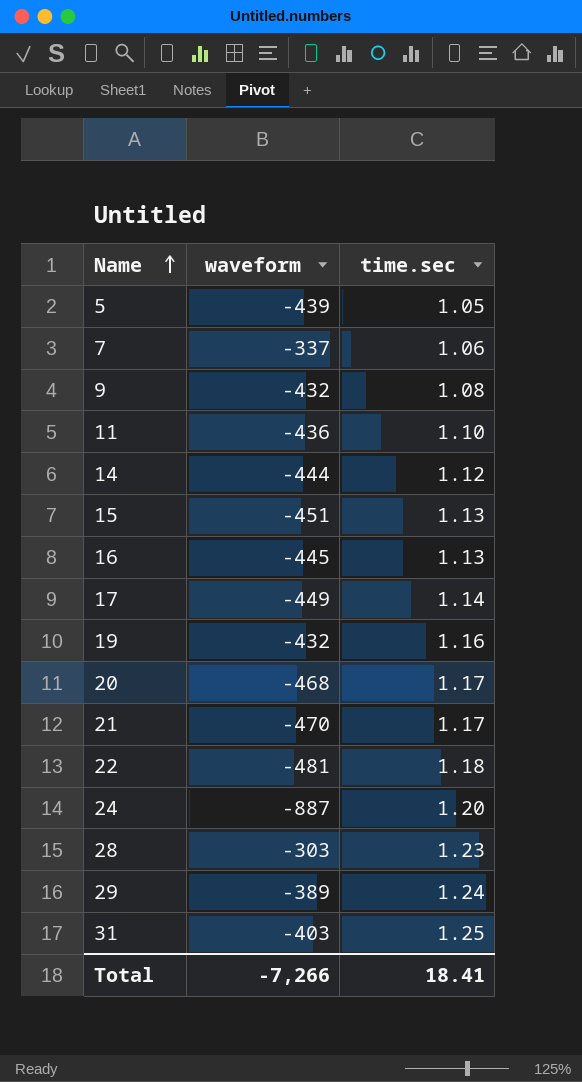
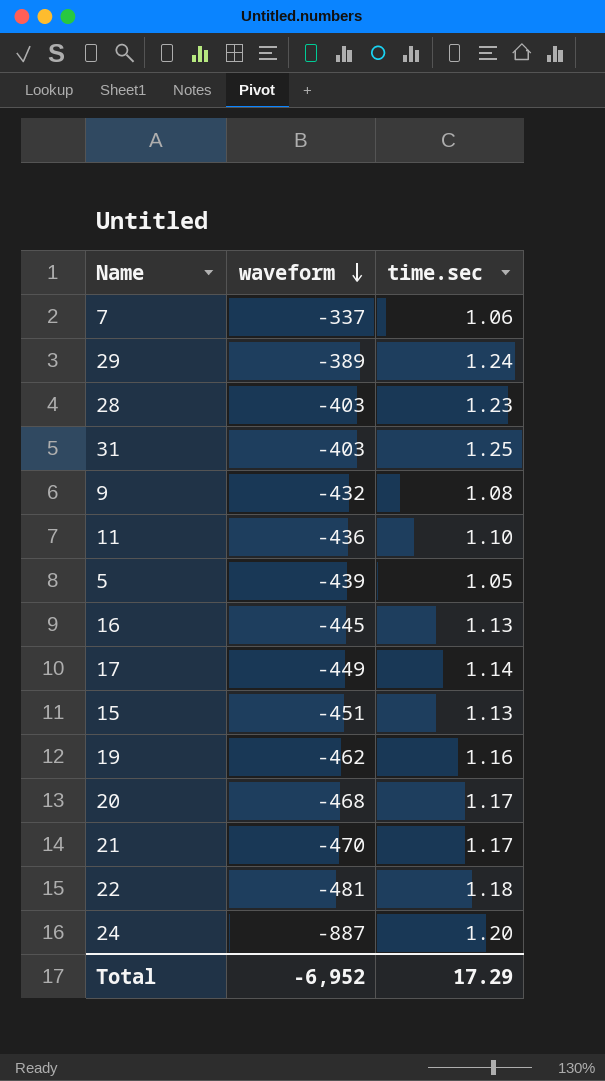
row order: Name ascending -> waveform descending
row 14: -444 | 1.12 -> none
28 | waveform: -303 -> -403
19 | waveform: -432 -> -462
Total | waveform: -7,266 -> -6,952
Total | time.sec: 18.41 -> 17.29

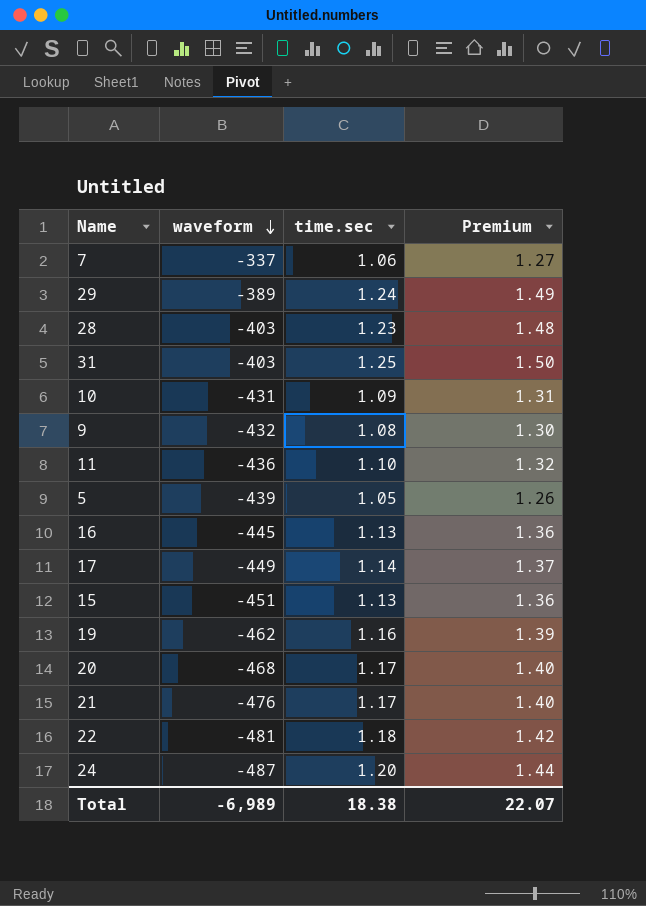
column Premium | formula: none -> [time.sec] * 1.2
row 10: none -> -431 | 1.09 | 1.31
21 | waveform: -470 -> -476
24 | waveform: -887 -> -487
Total | waveform: -6,952 -> -6,989
Total | time.sec: 17.29 -> 18.38

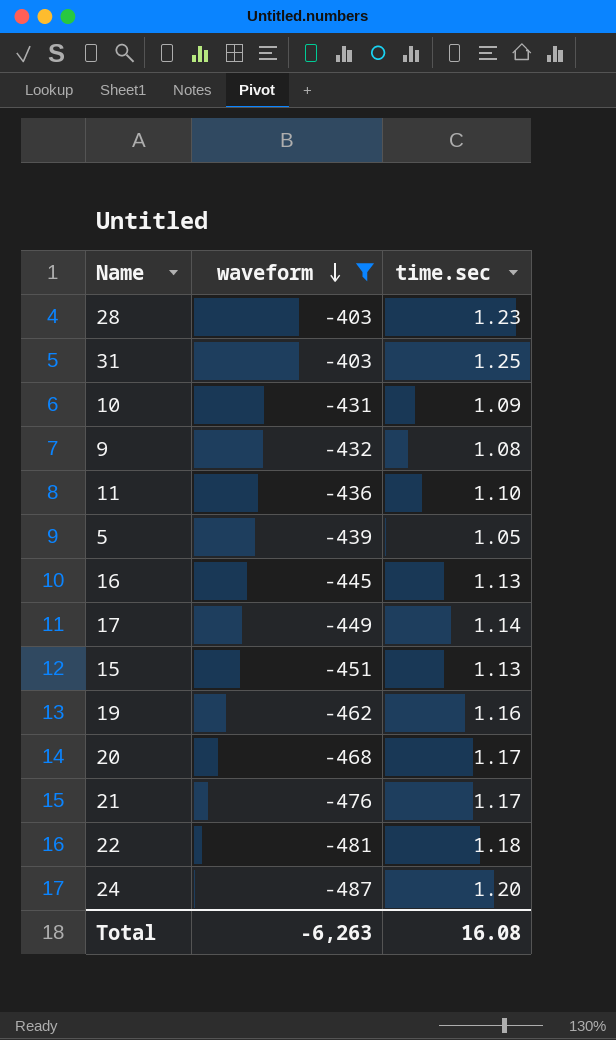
filter: none -> waveform <= -403
column Premium | formula: [time.sec] * 1.2 -> none
Total | waveform: -6,989 -> -6,263
Total | time.sec: 18.38 -> 16.08

